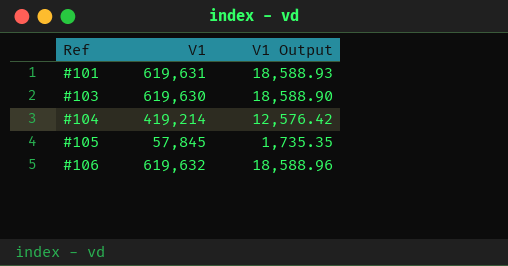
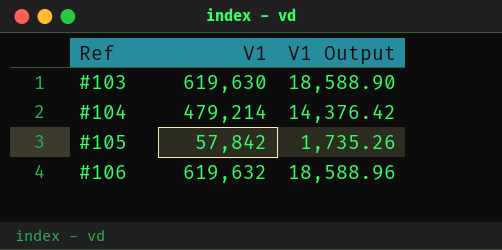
row #101: 619,631 | 18,588.93 -> none
#104 | V1: 419,214 -> 479,214
#104 | V1 Output: 12,576.42 -> 14,376.42
#105 | V1: 57,845 -> 57,842
#105 | V1 Output: 1,735.35 -> 1,735.26

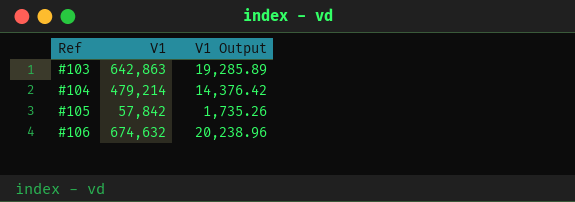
#103 | V1: 619,630 -> 642,863
#103 | V1 Output: 18,588.90 -> 19,285.89
#106 | V1: 619,632 -> 674,632
#106 | V1 Output: 18,588.96 -> 20,238.96

